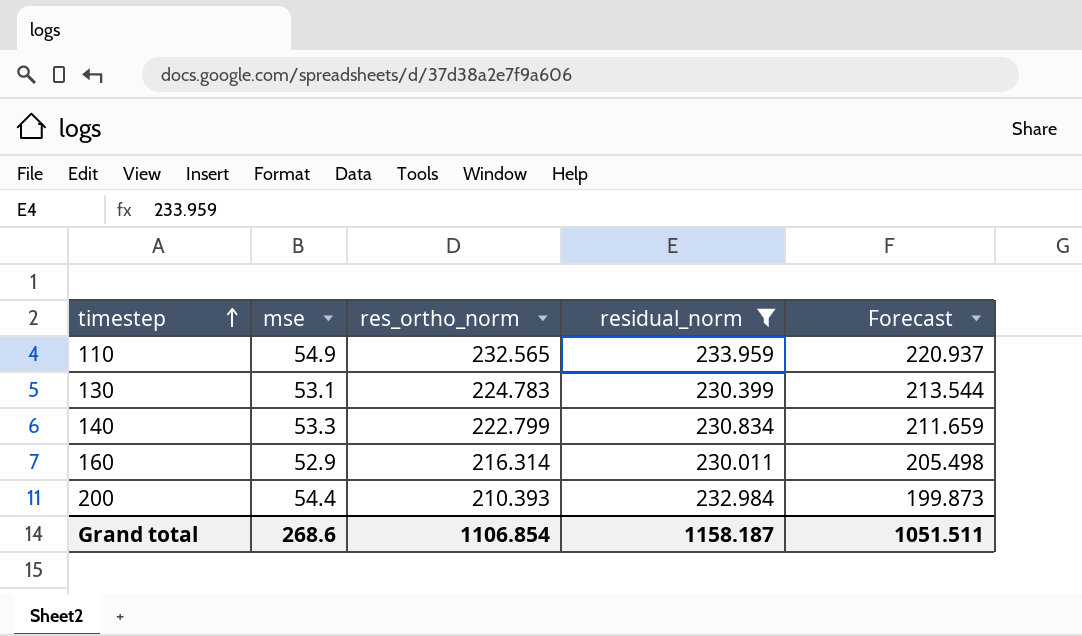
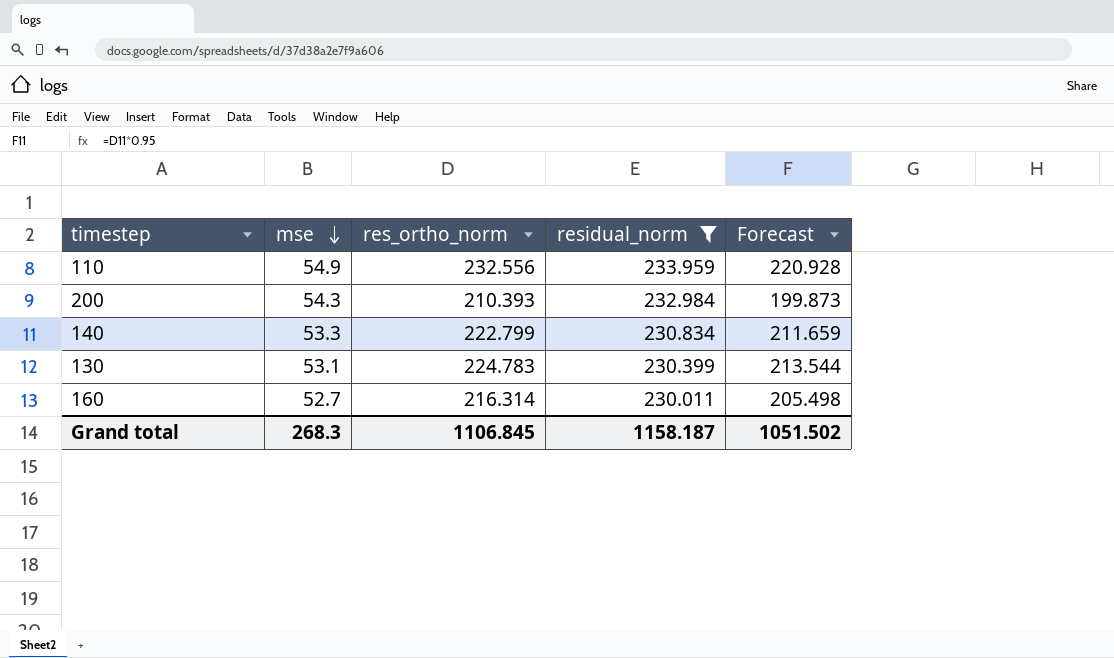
row order: timestep ascending -> mse descending
110 | res_ortho_norm: 232.565 -> 232.556
110 | Forecast: 220.937 -> 220.928
200 | mse: 54.4 -> 54.3
160 | mse: 52.9 -> 52.7
Grand total | mse: 268.6 -> 268.3
Grand total | res_ortho_norm: 1106.854 -> 1106.845
Grand total | Forecast: 1051.511 -> 1051.502

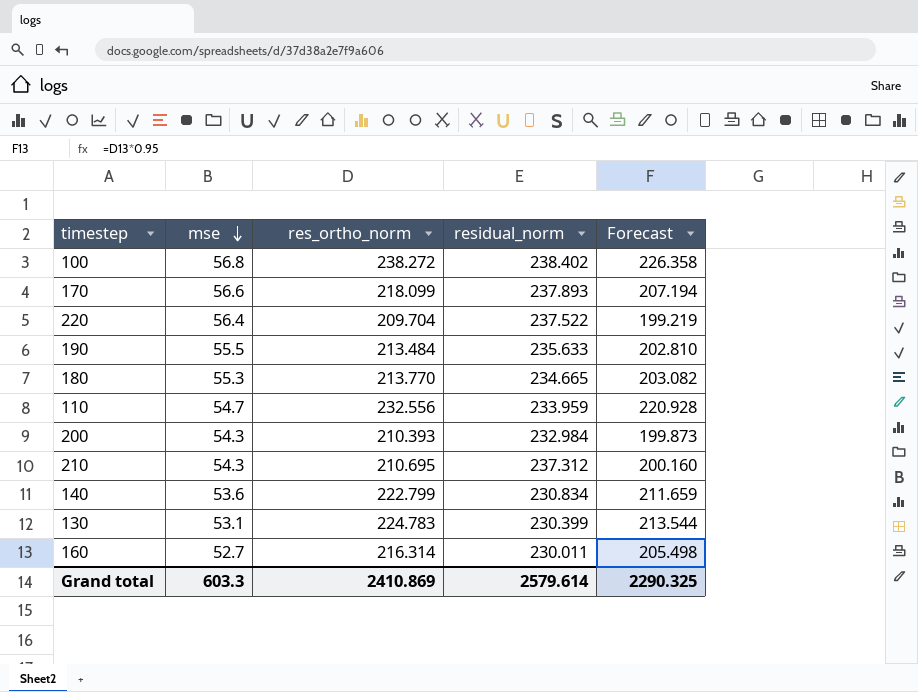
filter: residual_norm <= 233.959 -> none
110 | mse: 54.9 -> 54.7
140 | mse: 53.3 -> 53.6
Grand total | mse: 268.3 -> 603.3
Grand total | res_ortho_norm: 1106.845 -> 2410.869
Grand total | residual_norm: 1158.187 -> 2579.614
Grand total | Forecast: 1051.502 -> 2290.325

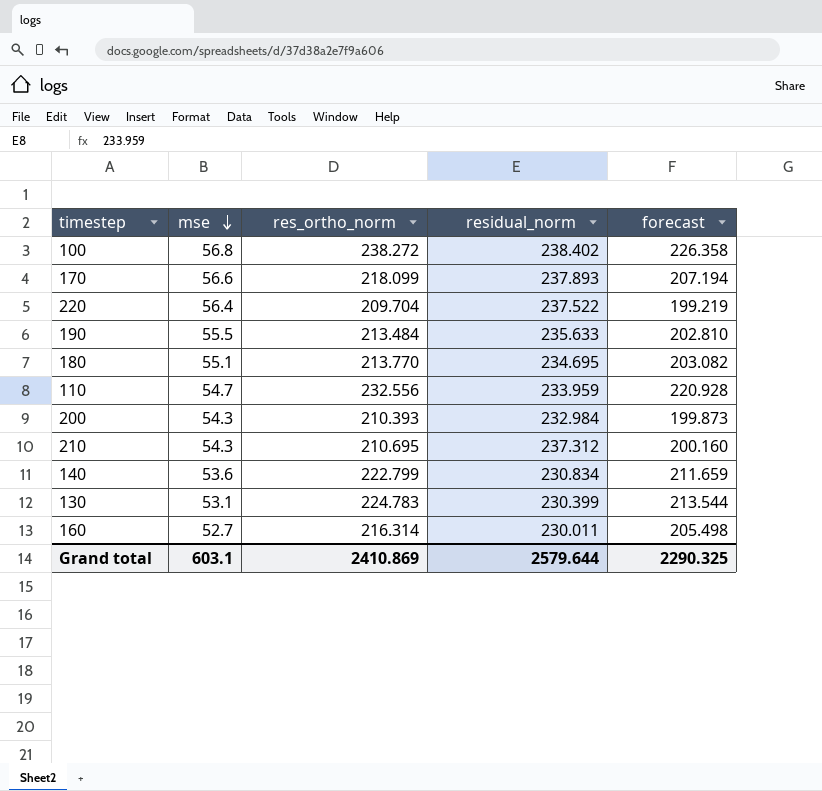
column name: Forecast -> forecast
180 | mse: 55.3 -> 55.1
180 | residual_norm: 234.665 -> 234.695
Grand total | mse: 603.3 -> 603.1
Grand total | residual_norm: 2579.614 -> 2579.644

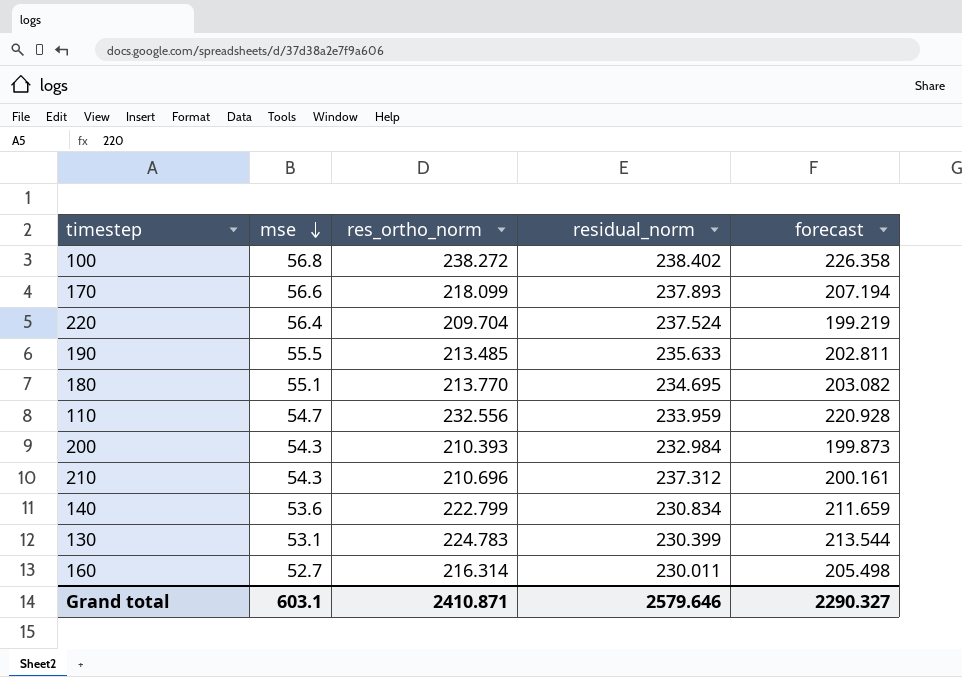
220 | residual_norm: 237.522 -> 237.524
190 | res_ortho_norm: 213.484 -> 213.485
190 | forecast: 202.810 -> 202.811
210 | res_ortho_norm: 210.695 -> 210.696
210 | forecast: 200.160 -> 200.161
Grand total | res_ortho_norm: 2410.869 -> 2410.871
Grand total | residual_norm: 2579.644 -> 2579.646
Grand total | forecast: 2290.325 -> 2290.327

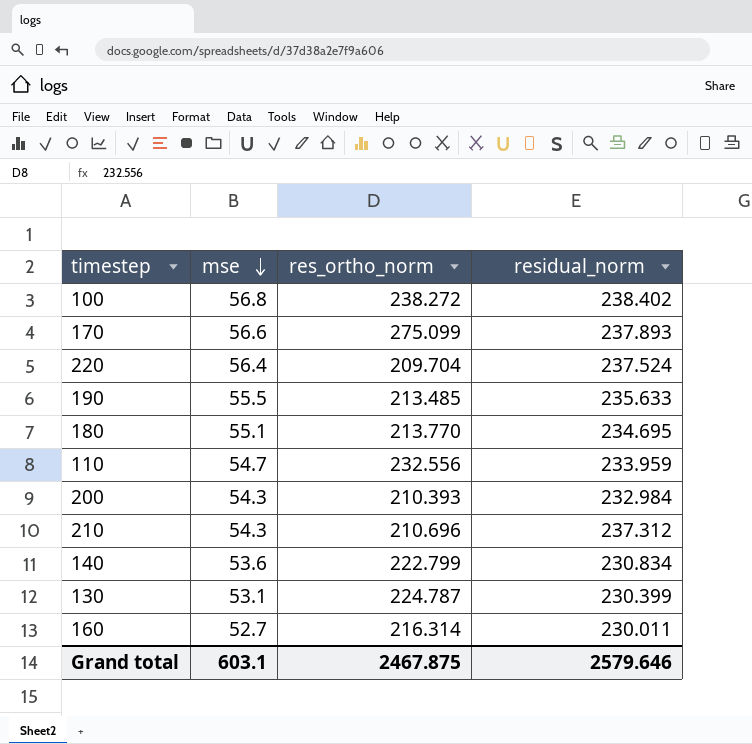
column forecast | formula: [res_ortho_norm] * 0.95 -> none
170 | res_ortho_norm: 218.099 -> 275.099
130 | res_ortho_norm: 224.783 -> 224.787
Grand total | res_ortho_norm: 2410.871 -> 2467.875

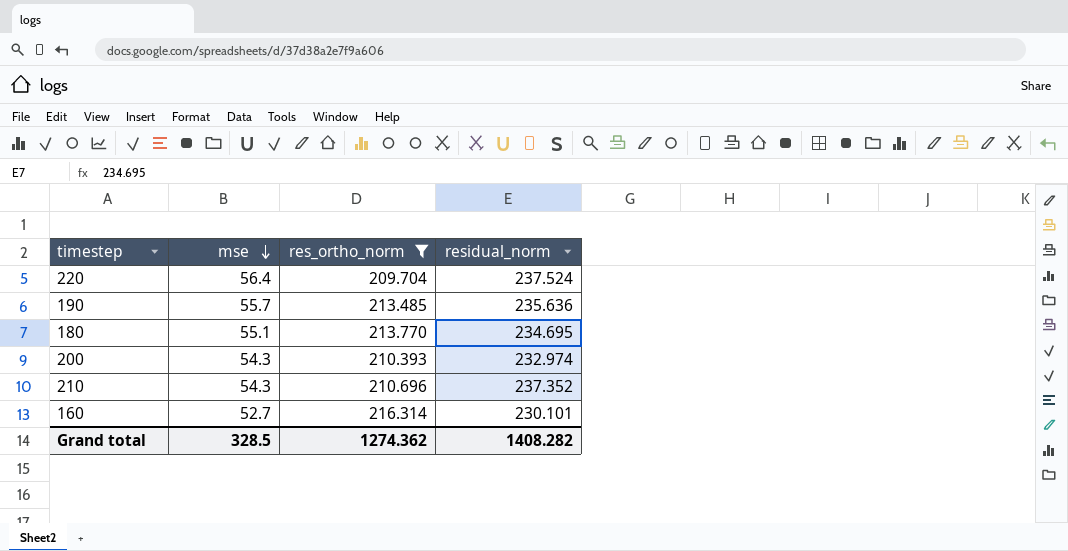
filter: none -> res_ortho_norm <= 216.314
190 | mse: 55.5 -> 55.7
190 | residual_norm: 235.633 -> 235.636
200 | residual_norm: 232.984 -> 232.974
210 | residual_norm: 237.312 -> 237.352
160 | residual_norm: 230.011 -> 230.101
Grand total | mse: 603.1 -> 328.5
Grand total | res_ortho_norm: 2467.875 -> 1274.362
Grand total | residual_norm: 2579.646 -> 1408.282

